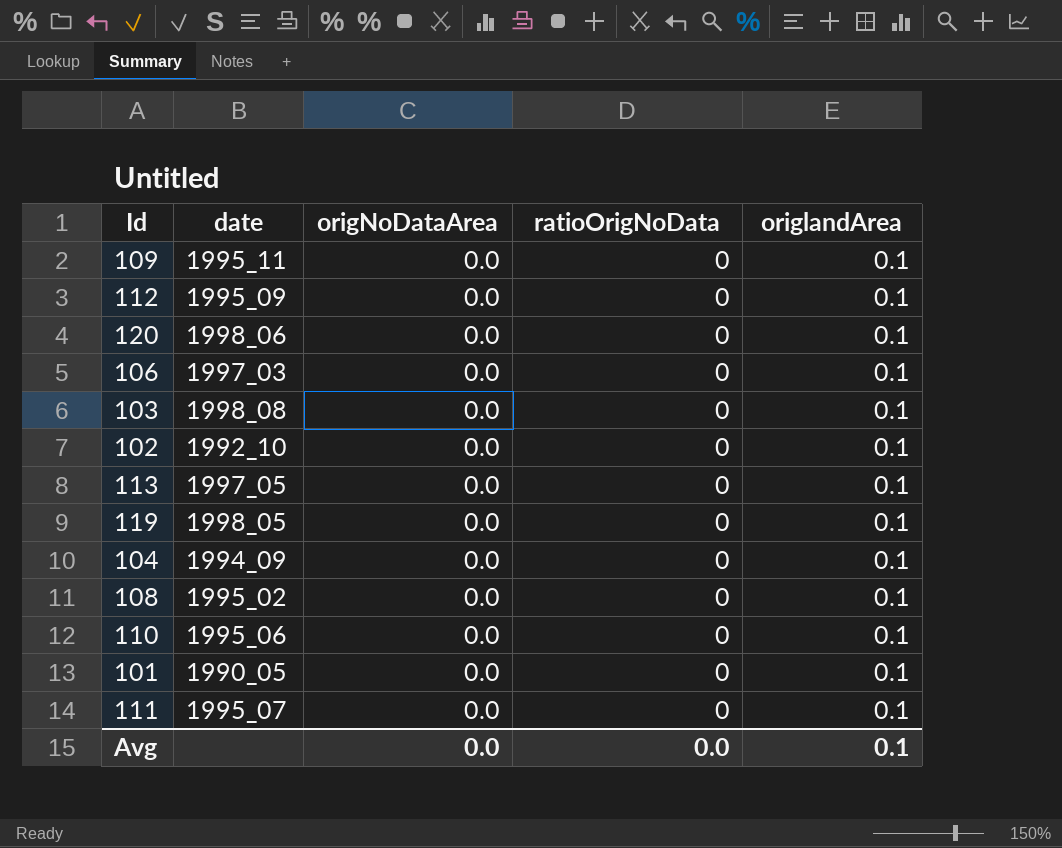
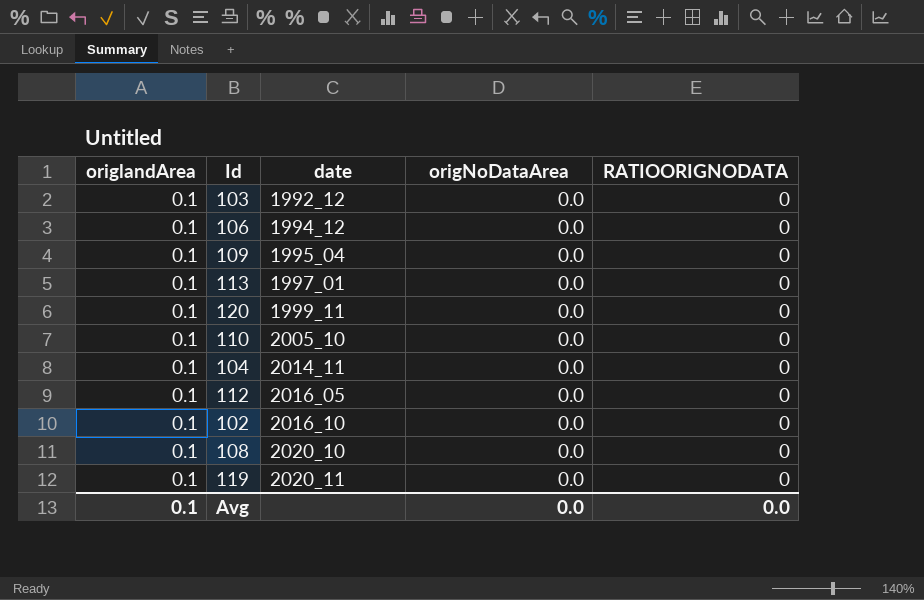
row order: none -> date ascending
column origlandArea | position: 5 -> 1
column name: ratioOrigNoData -> RATIOORIGNODATA
row 101: 1990_05 | 0.0 | 0 | 0.1 -> none
row 111: 1995_07 | 0.0 | 0 | 0.1 -> none
103 | date: 1998_08 -> 1992_12
106 | date: 1997_03 -> 1994_12
109 | date: 1995_11 -> 1995_04
113 | date: 1997_05 -> 1997_01
120 | date: 1998_06 -> 1999_11
110 | date: 1995_06 -> 2005_10
104 | date: 1994_09 -> 2014_11
112 | date: 1995_09 -> 2016_05
102 | date: 1992_10 -> 2016_10
108 | date: 1995_02 -> 2020_10
119 | date: 1998_05 -> 2020_11

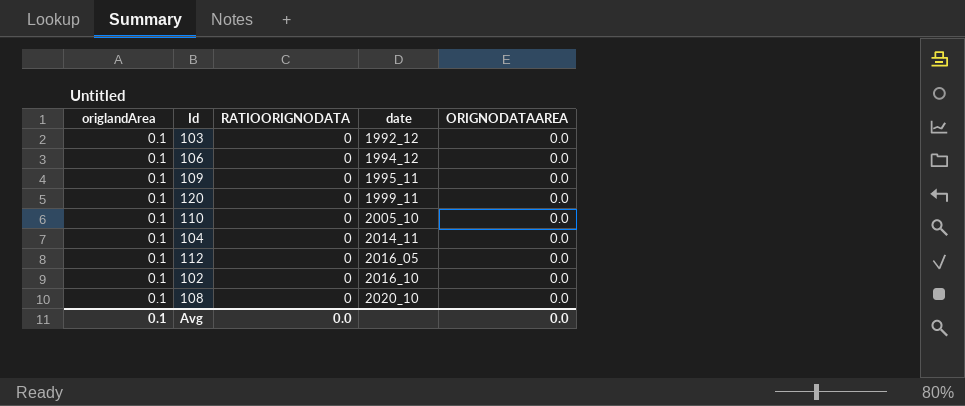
column RATIOORIGNODATA | position: 5 -> 3
column name: origNoDataArea -> ORIGNODATAAREA
row 113: 0.1 | 1997_01 | 0.0 | 0 -> none
row 119: 0.1 | 2020_11 | 0.0 | 0 -> none
109 | date: 1995_04 -> 1995_11

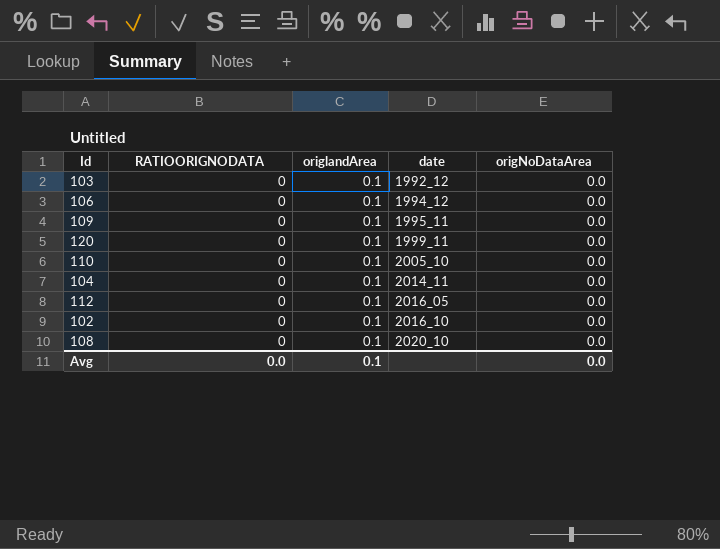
column origlandArea | position: 1 -> 3
column name: ORIGNODATAAREA -> origNoDataArea

